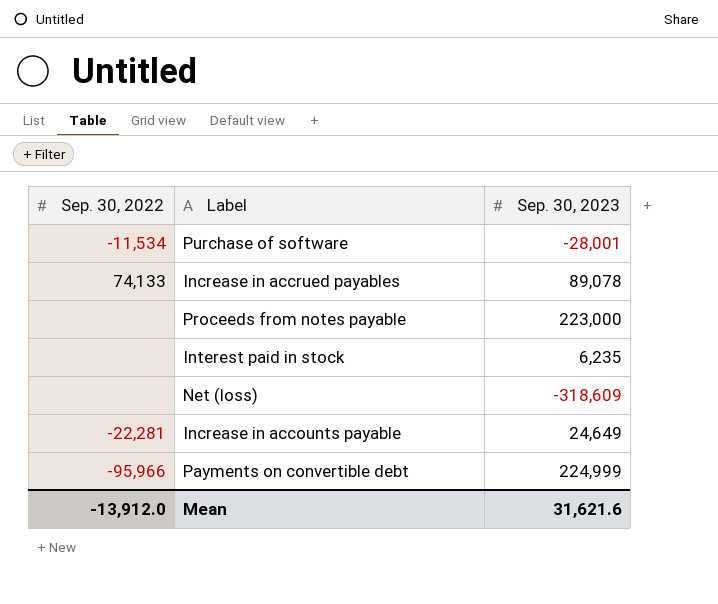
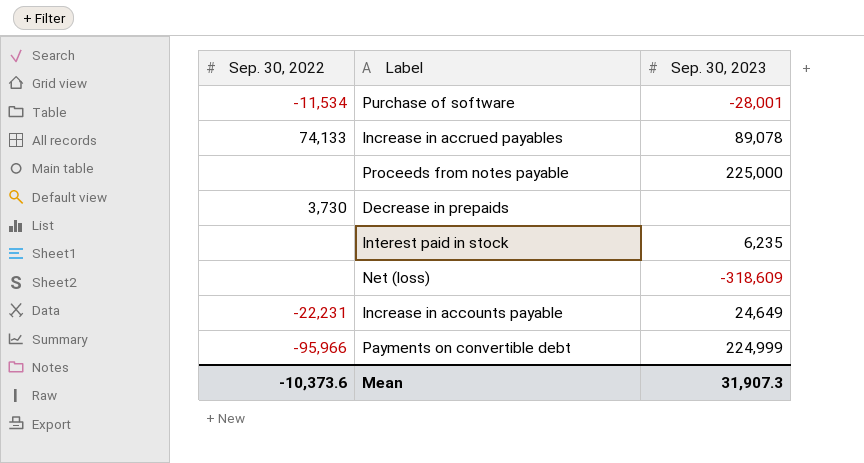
Proceeds from notes payable | Sep. 30, 2023: 223,000 -> 225,000
row Decrease in prepaids: none -> 3,730 | none
Increase in accounts payable | Sep. 30, 2022: -22,281 -> -22,231
Mean | Sep. 30, 2022: -13,912.0 -> -10,373.6
Mean | Sep. 30, 2023: 31,621.6 -> 31,907.3

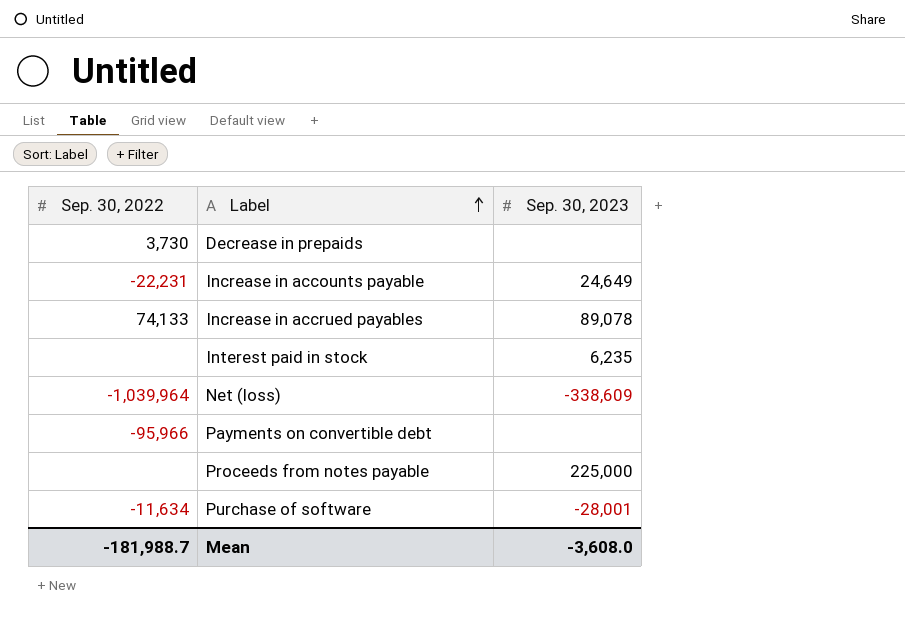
row order: none -> Label ascending
Net (loss) | Sep. 30, 2022: none -> -1,039,964
Net (loss) | Sep. 30, 2023: -318,609 -> -338,609
Payments on convertible debt | Sep. 30, 2023: 224,999 -> none
Purchase of software | Sep. 30, 2022: -11,534 -> -11,634
Mean | Sep. 30, 2022: -10,373.6 -> -181,988.7
Mean | Sep. 30, 2023: 31,907.3 -> -3,608.0

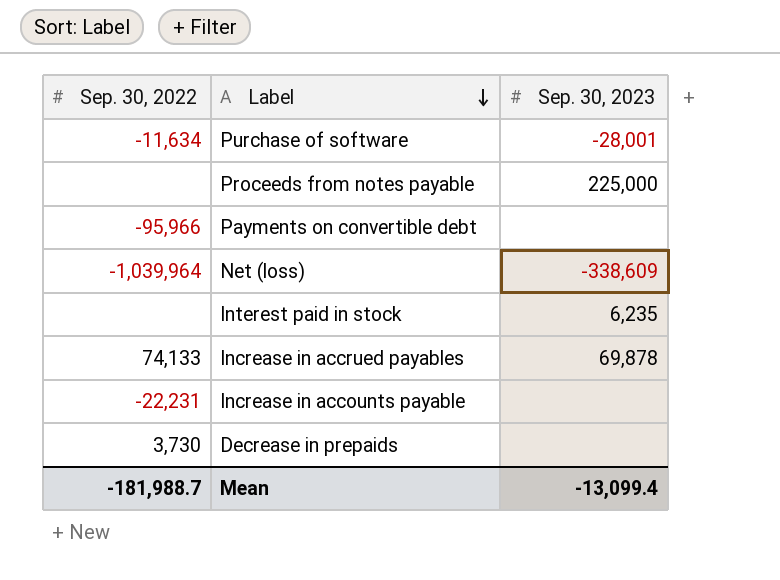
row order: Label ascending -> Label descending
Increase in accrued payables | Sep. 30, 2023: 89,078 -> 69,878
Increase in accounts payable | Sep. 30, 2023: 24,649 -> none
Mean | Sep. 30, 2023: -3,608.0 -> -13,099.4

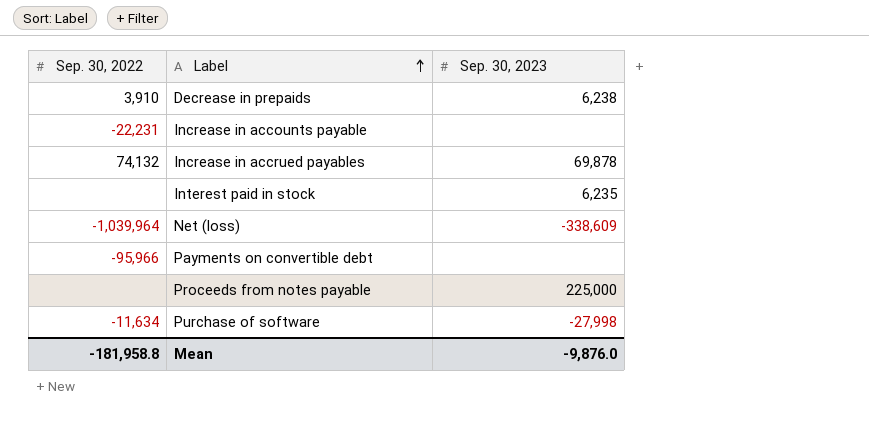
row order: Label descending -> Label ascending
Decrease in prepaids | Sep. 30, 2022: 3,730 -> 3,910
Decrease in prepaids | Sep. 30, 2023: none -> 6,238
Increase in accrued payables | Sep. 30, 2022: 74,133 -> 74,132
Purchase of software | Sep. 30, 2023: -28,001 -> -27,998
Mean | Sep. 30, 2022: -181,988.7 -> -181,958.8
Mean | Sep. 30, 2023: -13,099.4 -> -9,876.0

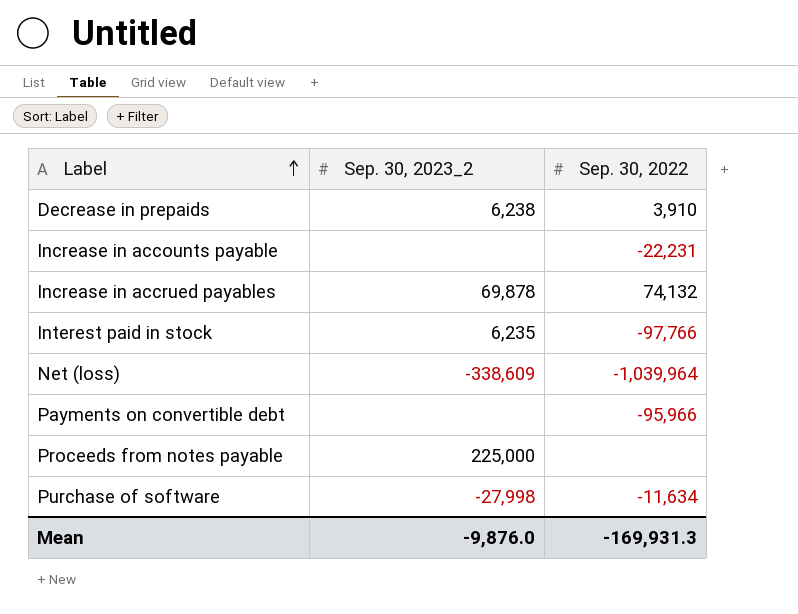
column name: Sep. 30, 2023 -> Sep. 30, 2023_2
column Sep. 30, 2022 | position: 1 -> 3
Interest paid in stock | Sep. 30, 2022: none -> -97,766
Mean | Sep. 30, 2022: -181,958.8 -> -169,931.3

